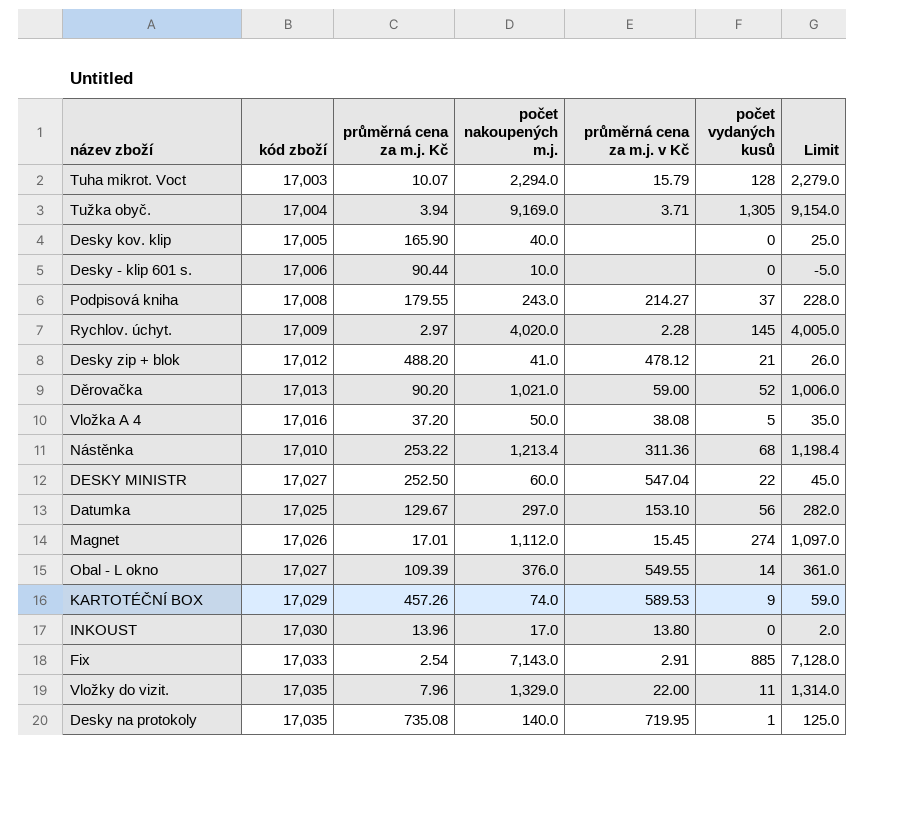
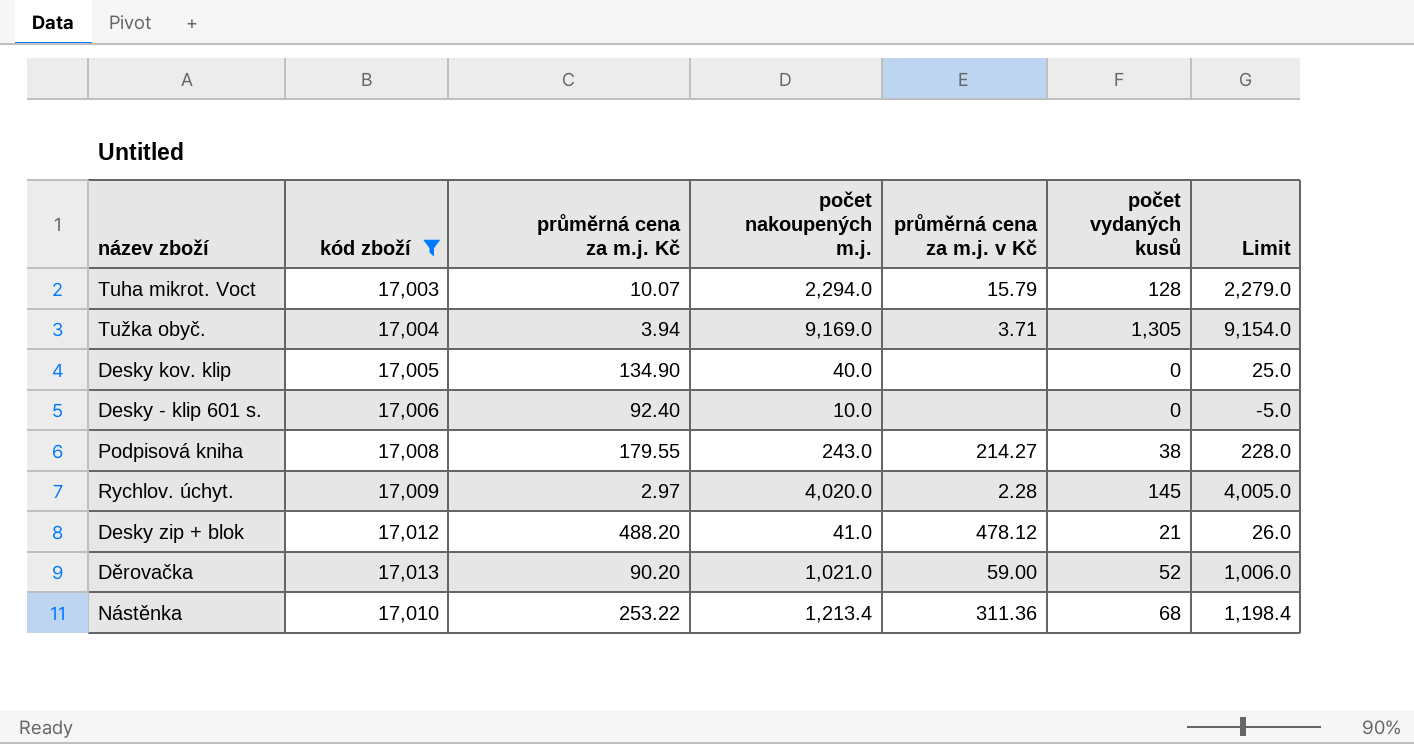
filter: none -> kód zboží <= 17,013
Desky kov. klip | průměrná cena za m.j. Kč: 165.90 -> 134.90
Desky - klip 601 s. | průměrná cena za m.j. Kč: 90.44 -> 92.40
Podpisová kniha | počet vydaných kusů: 37 -> 38

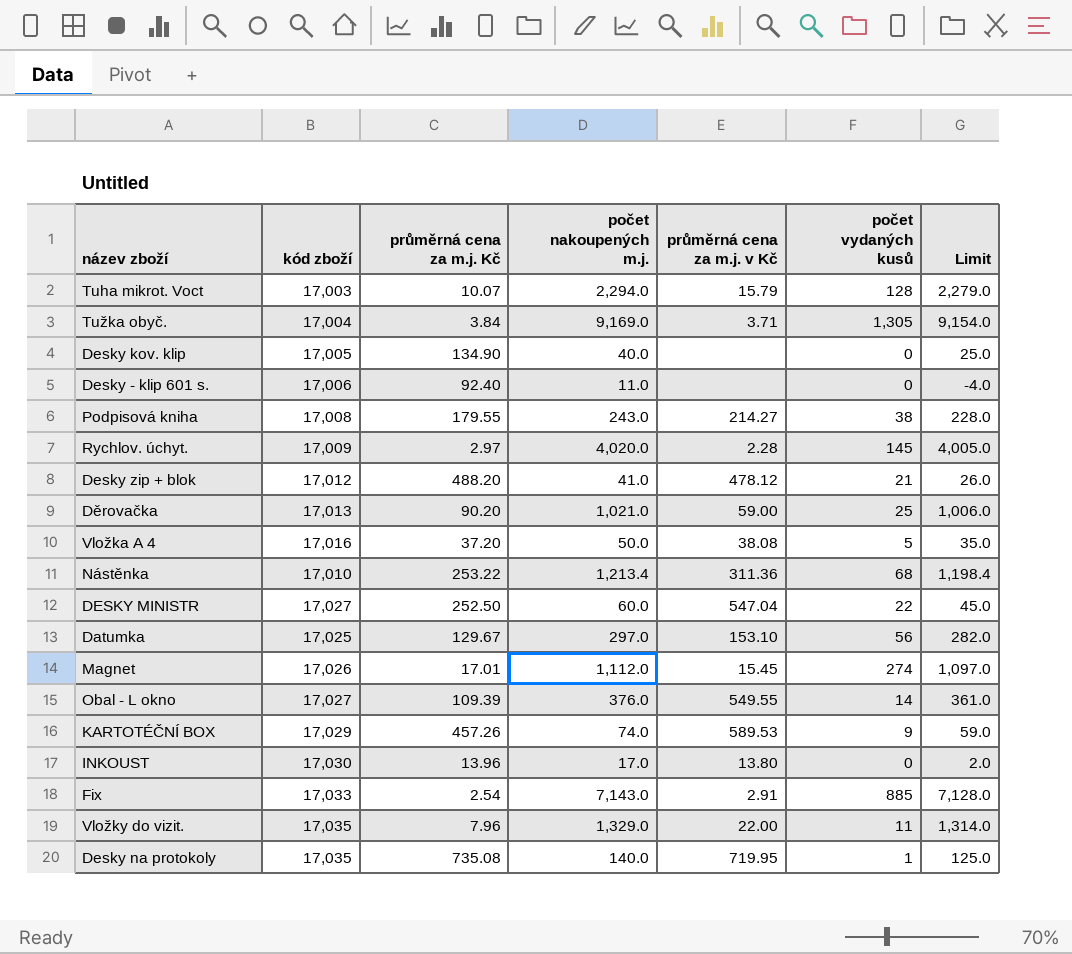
filter: kód zboží <= 17,013 -> none
Tužka obyč. | průměrná cena za m.j. Kč: 3.94 -> 3.84
Desky - klip 601 s. | počet nakoupených m.j.: 10.0 -> 11.0
Desky - klip 601 s. | Limit: -5.0 -> -4.0
Děrovačka | počet vydaných kusů: 52 -> 25

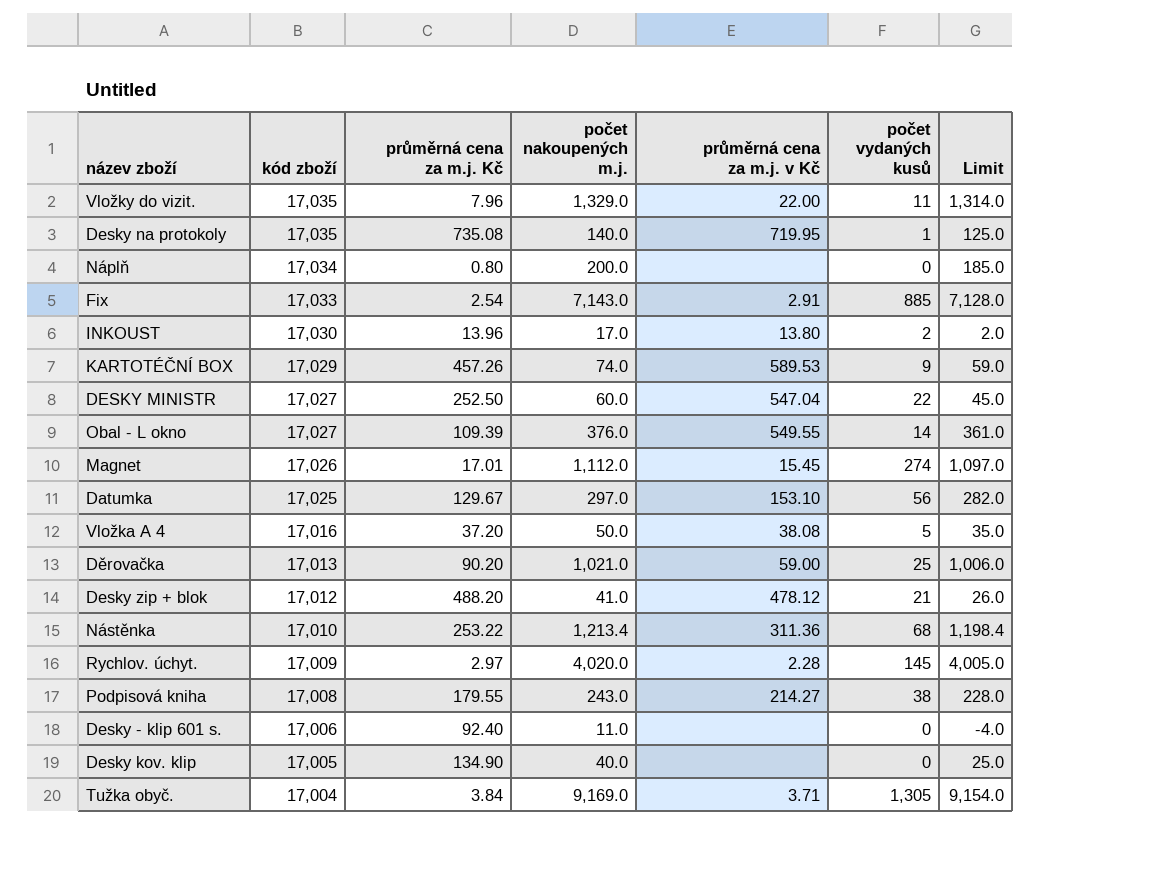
row order: none -> kód zboží descending
row Tuha mikrot. Voct: 17,003 | 10.07 | 2,294.0 | 15.79 | 128 | 2,279.0 -> none
row Náplň: none -> 17,034 | 0.80 | 200.0 | none | 0 | 185.0
INKOUST | počet vydaných kusů: 0 -> 2

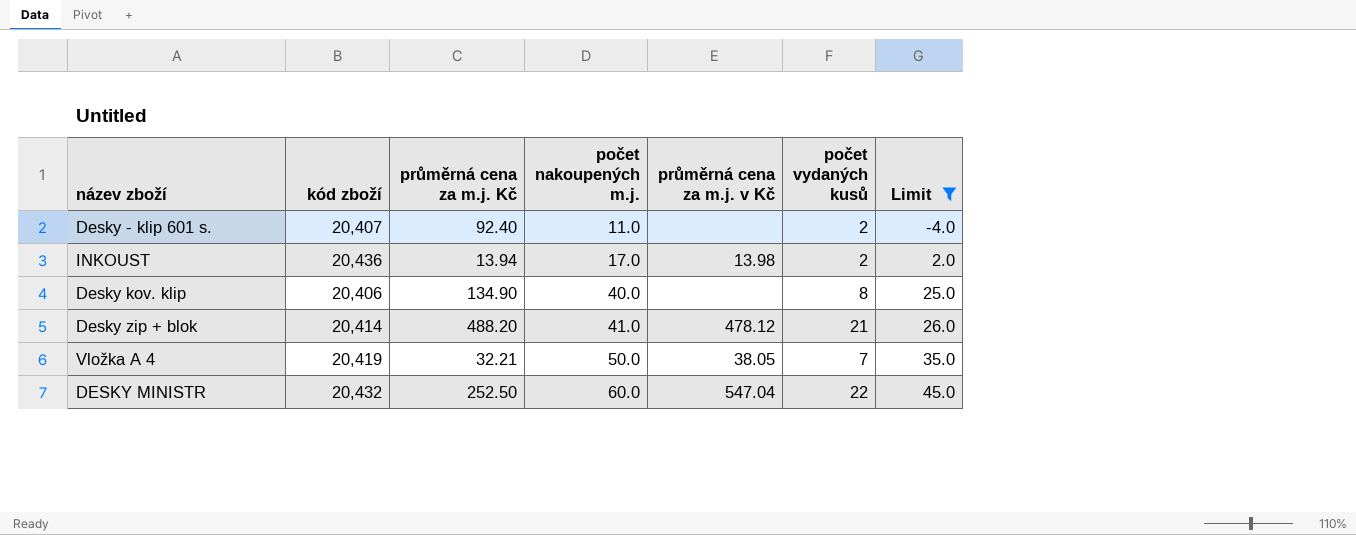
filter: none -> Limit <= 45.0
row order: kód zboží descending -> počet nakoupených m.j. ascending
Desky - klip 601 s. | kód zboží: 17,006 -> 20,407
Desky - klip 601 s. | počet vydaných kusů: 0 -> 2
INKOUST | kód zboží: 17,030 -> 20,436
INKOUST | průměrná cena za m.j. Kč: 13.96 -> 13.94
INKOUST | průměrná cena za m.j. v Kč: 13.80 -> 13.98
Desky kov. klip | kód zboží: 17,005 -> 20,406
Desky kov. klip | počet vydaných kusů: 0 -> 8
Desky zip + blok | kód zboží: 17,012 -> 20,414
Vložka A 4 | kód zboží: 17,016 -> 20,419
Vložka A 4 | průměrná cena za m.j. Kč: 37.20 -> 32.21
Vložka A 4 | průměrná cena za m.j. v Kč: 38.08 -> 38.05
Vložka A 4 | počet vydaných kusů: 5 -> 7
DESKY MINISTR | kód zboží: 17,027 -> 20,432

